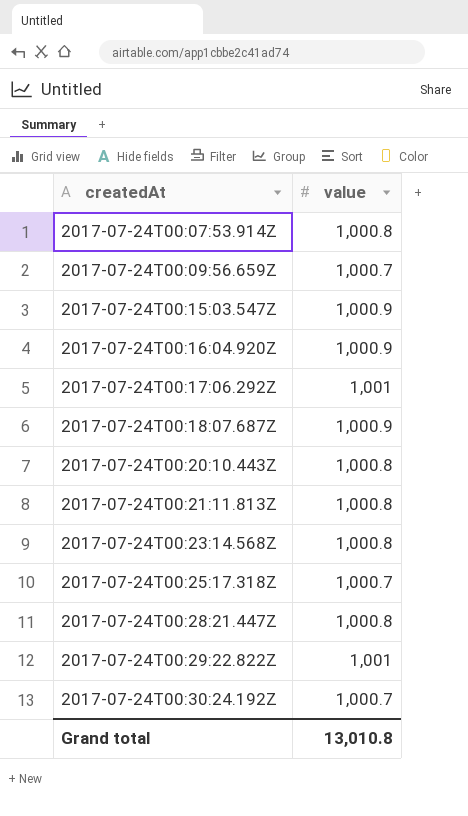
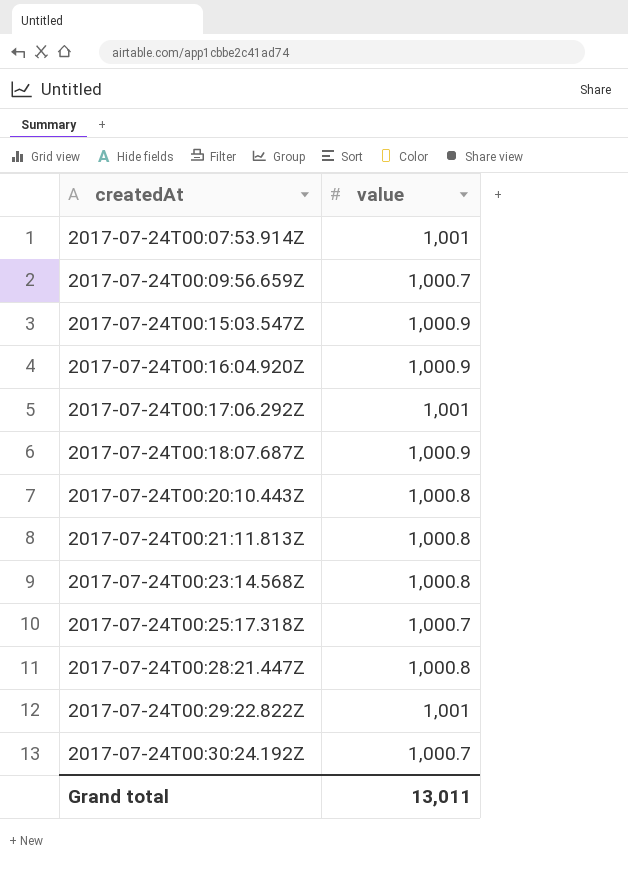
2017-07-24T00:07:53.914Z | value: 1,000.8 -> 1,001
Grand total | value: 13,010.8 -> 13,011

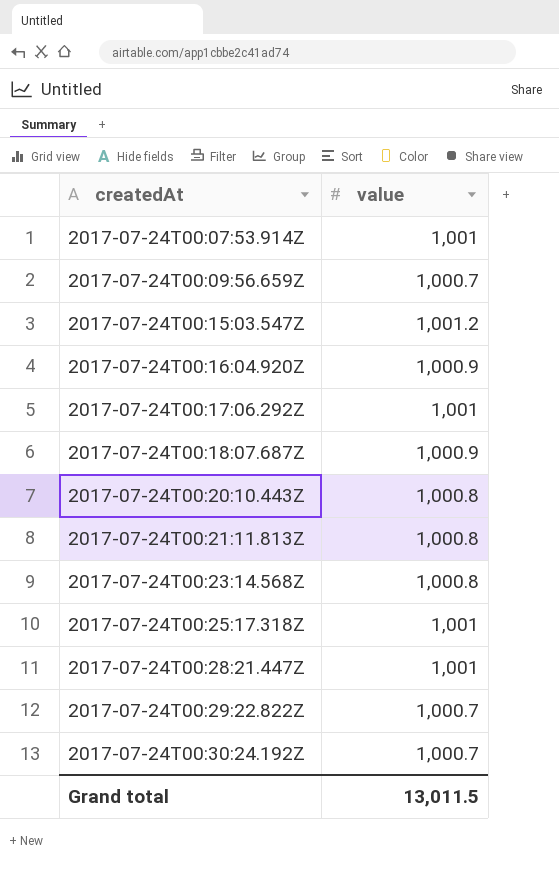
2017-07-24T00:15:03.547Z | value: 1,000.9 -> 1,001.2
2017-07-24T00:25:17.318Z | value: 1,000.7 -> 1,001
2017-07-24T00:28:21.447Z | value: 1,000.8 -> 1,001
2017-07-24T00:29:22.822Z | value: 1,001 -> 1,000.7
Grand total | value: 13,011 -> 13,011.5

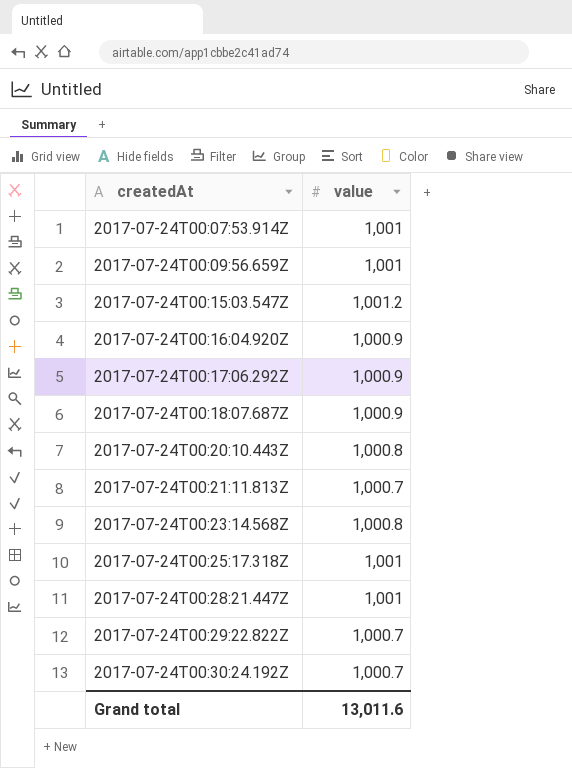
2017-07-24T00:09:56.659Z | value: 1,000.7 -> 1,001
2017-07-24T00:17:06.292Z | value: 1,001 -> 1,000.9
2017-07-24T00:21:11.813Z | value: 1,000.8 -> 1,000.7
Grand total | value: 13,011.5 -> 13,011.6

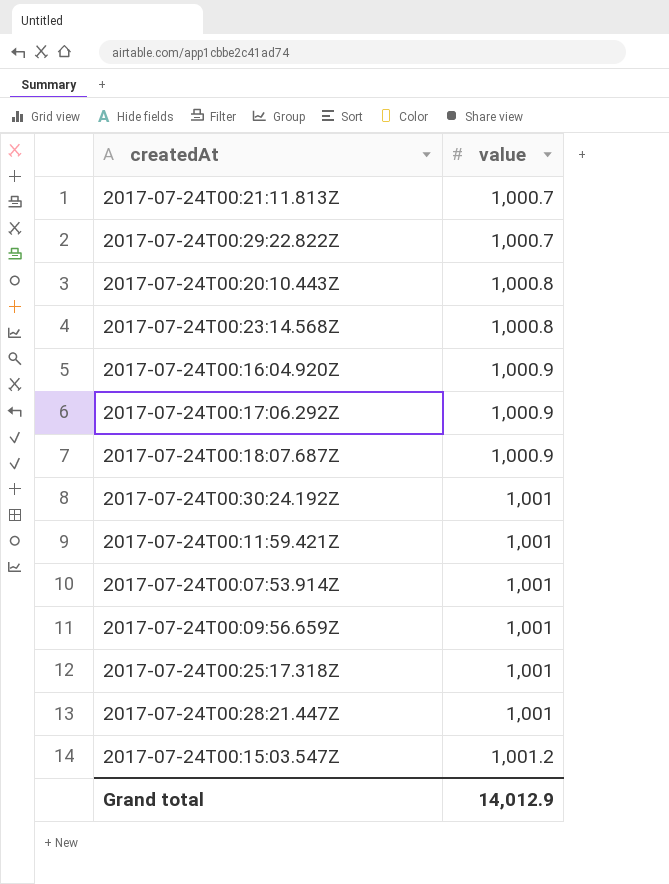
row order: createdAt ascending -> value ascending
2017-07-24T00:30:24.192Z | value: 1,000.7 -> 1,001
row 2017-07-24T00:11:59.421Z: none -> 1,001
Grand total | value: 13,011.6 -> 14,012.9

